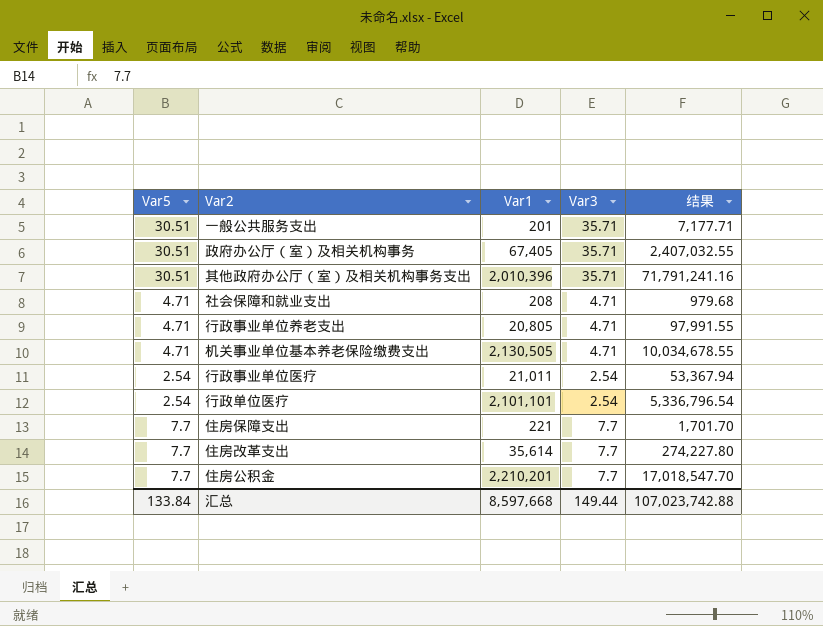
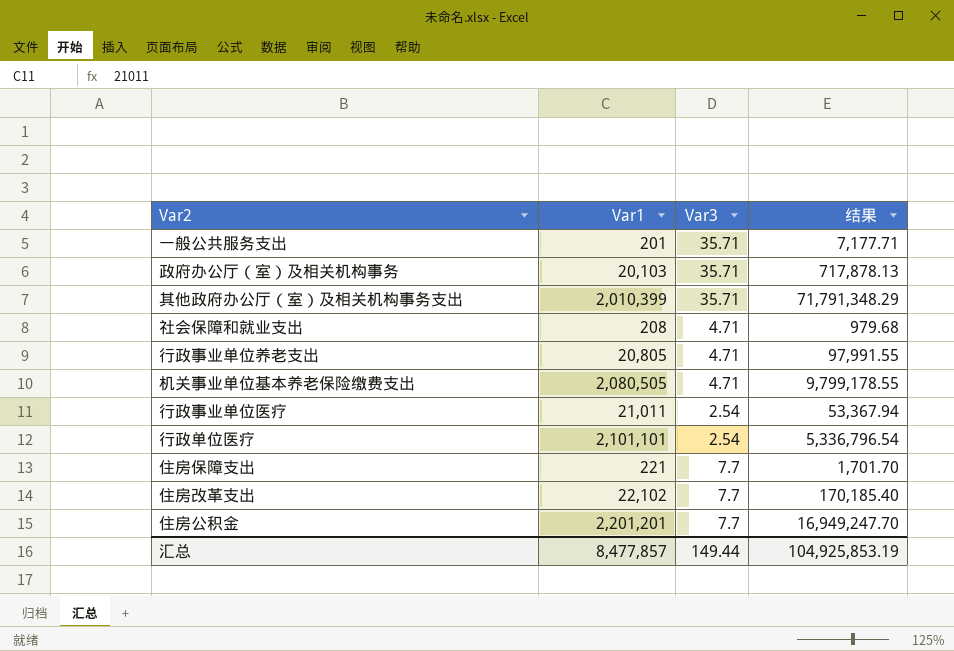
column Var5 | position: 1 -> none
政府办公厅（室）及相关机构事务 | Var1: 67,405 -> 20,103
政府办公厅（室）及相关机构事务 | 结果: 2,407,032.55 -> 717,878.13
其他政府办公厅（室）及相关机构事务支出 | Var1: 2,010,396 -> 2,010,399
其他政府办公厅（室）及相关机构事务支出 | 结果: 71,791,241.16 -> 71,791,348.29
机关事业单位基本养老保险缴费支出 | Var1: 2,130,505 -> 2,080,505
机关事业单位基本养老保险缴费支出 | 结果: 10,034,678.55 -> 9,799,178.55
住房改革支出 | Var1: 35,614 -> 22,102
住房改革支出 | 结果: 274,227.80 -> 170,185.40
住房公积金 | Var1: 2,210,201 -> 2,201,201
住房公积金 | 结果: 17,018,547.70 -> 16,949,247.70
汇总 | Var1: 8,597,668 -> 8,477,857
汇总 | 结果: 107,023,742.88 -> 104,925,853.19

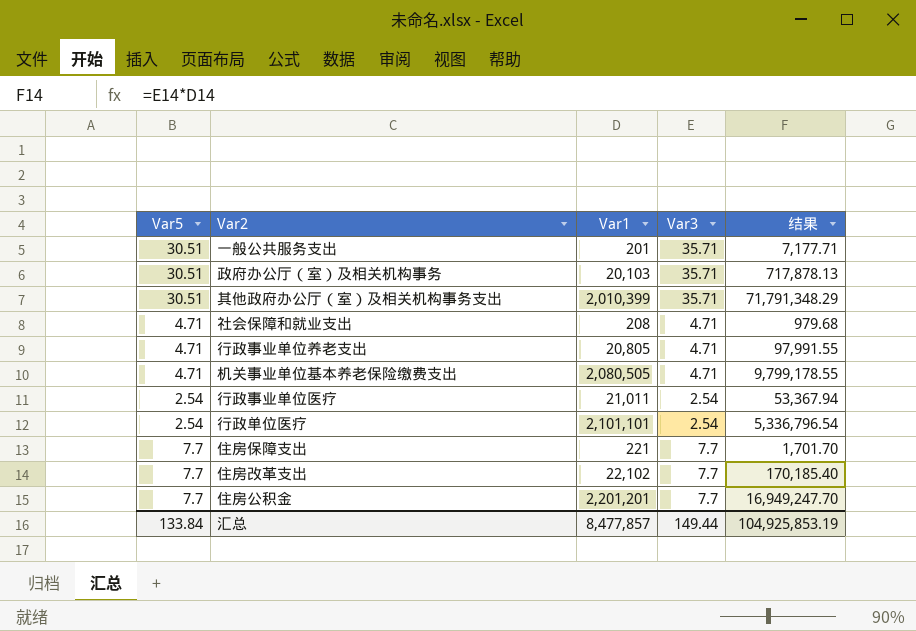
column Var5 | position: none -> 1

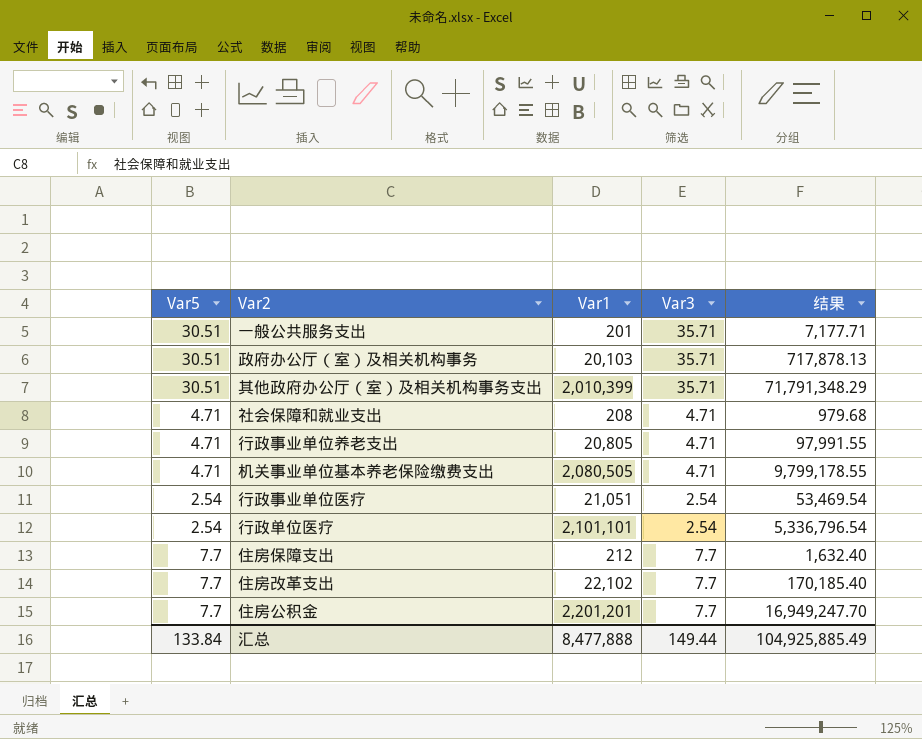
行政事业单位医疗 | Var1: 21,011 -> 21,051
行政事业单位医疗 | 结果: 53,367.94 -> 53,469.54
住房保障支出 | Var1: 221 -> 212
住房保障支出 | 结果: 1,701.70 -> 1,632.40
汇总 | Var1: 8,477,857 -> 8,477,888
汇总 | 结果: 104,925,853.19 -> 104,925,885.49

